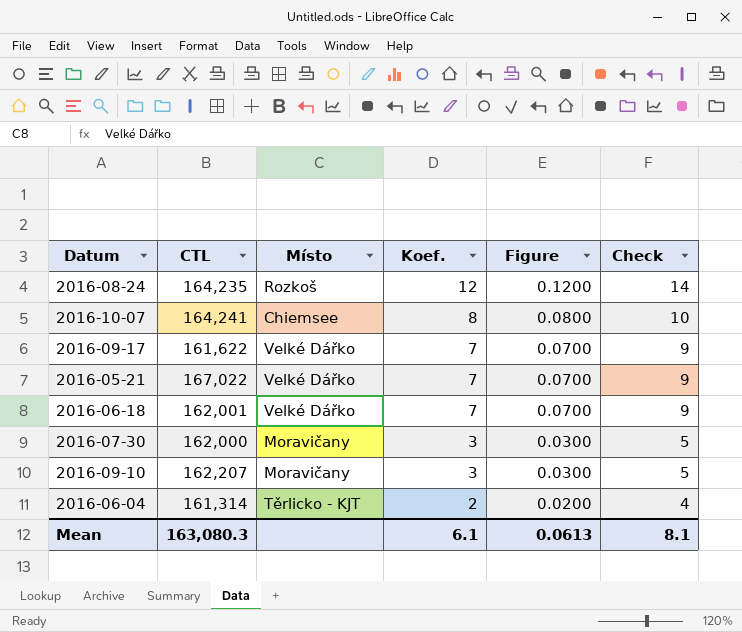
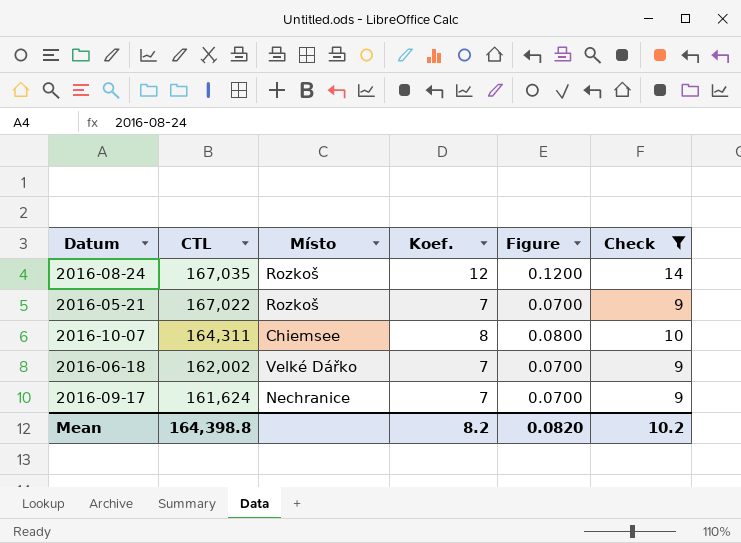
filter: none -> Check >= 9
row order: Koef. descending -> CTL descending
2016-08-24 | CTL: 164,235 -> 167,035
2016-05-21 | Místo: Velké Dářko -> Rozkoš
2016-10-07 | CTL: 164,241 -> 164,311
2016-06-18 | CTL: 162,001 -> 162,002
2016-09-17 | CTL: 161,622 -> 161,624
2016-09-17 | Místo: Velké Dářko -> Nechranice
Mean | CTL: 163,080.3 -> 164,398.8
Mean | Koef.: 6.1 -> 8.2
Mean | Figure: 0.0613 -> 0.0820
Mean | Check: 8.1 -> 10.2

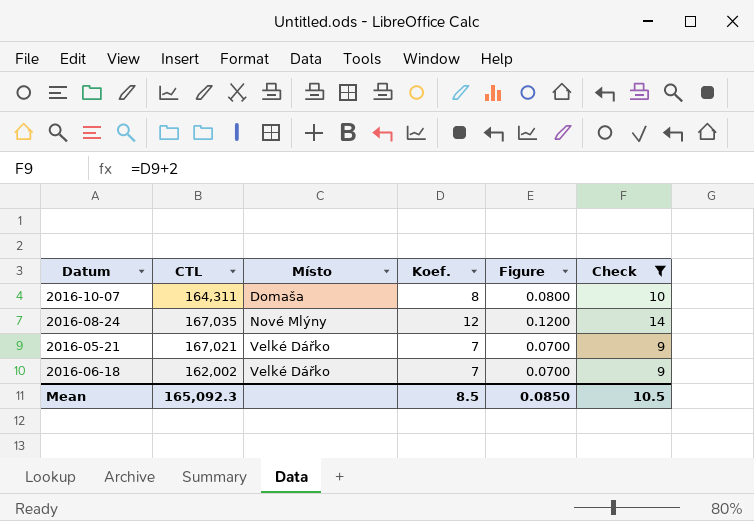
row order: CTL descending -> Místo ascending
row 2016-09-17: 161,624 | Nechranice | 7 | 0.0700 | 9 -> none
2016-10-07 | Místo: Chiemsee -> Domaša
2016-08-24 | Místo: Rozkoš -> Nové Mlýny
2016-05-21 | CTL: 167,022 -> 167,021
2016-05-21 | Místo: Rozkoš -> Velké Dářko
Mean | CTL: 164,398.8 -> 165,092.3
Mean | Koef.: 8.2 -> 8.5
Mean | Figure: 0.0820 -> 0.0850
Mean | Check: 10.2 -> 10.5

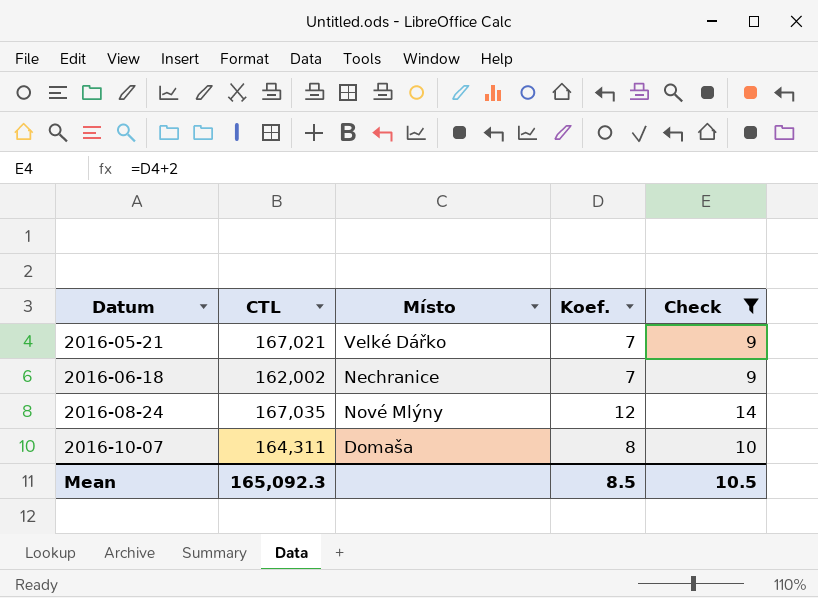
row order: Místo ascending -> Datum ascending
column Figure | formula: [Koef.] * 0.01 -> none
2016-06-18 | Místo: Velké Dářko -> Nechranice

